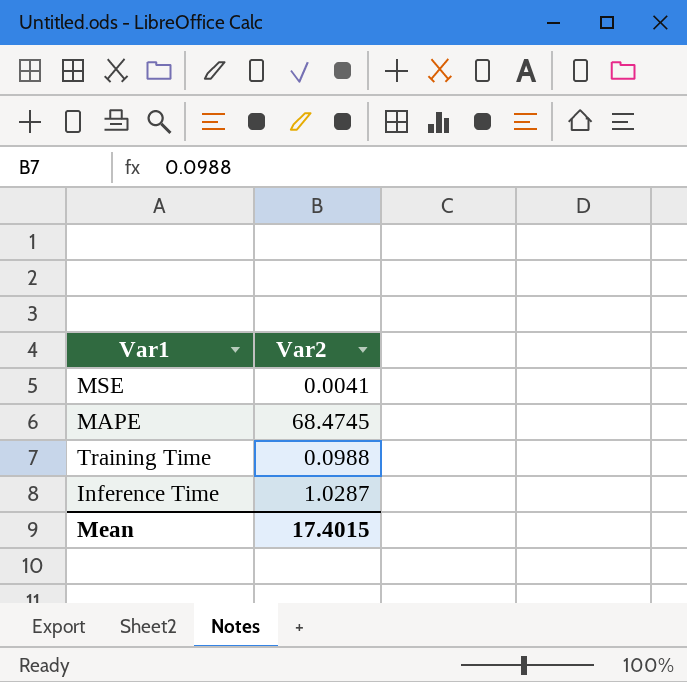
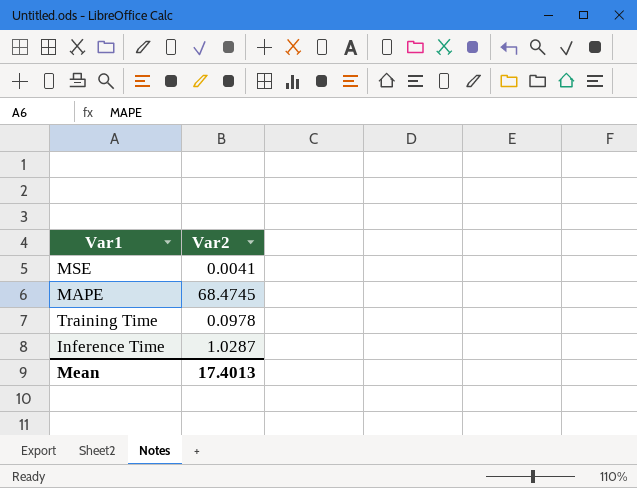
Training Time | Var2: 0.0988 -> 0.0978
Mean | Var2: 17.4015 -> 17.4013

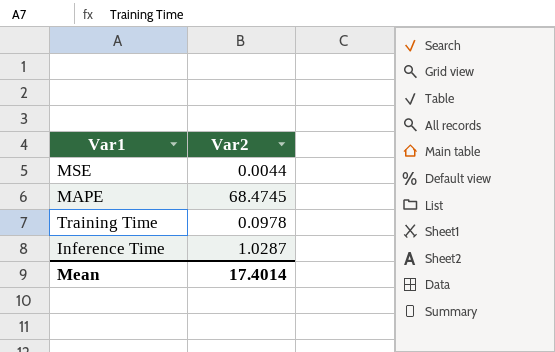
MSE | Var2: 0.0041 -> 0.0044
Mean | Var2: 17.4013 -> 17.4014

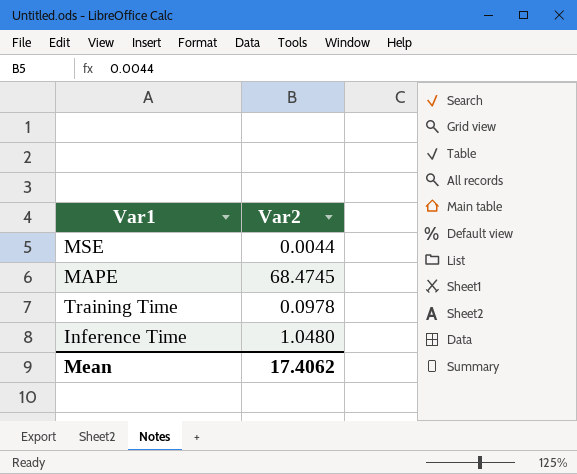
Inference Time | Var2: 1.0287 -> 1.0480
Mean | Var2: 17.4014 -> 17.4062

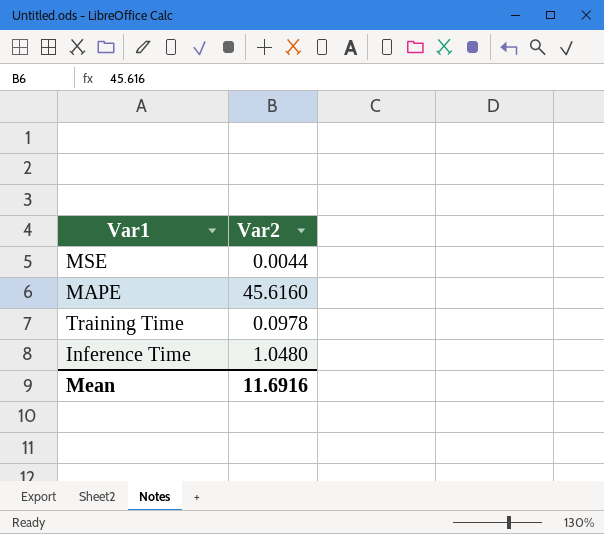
MAPE | Var2: 68.4745 -> 45.6160
Mean | Var2: 17.4062 -> 11.6916

